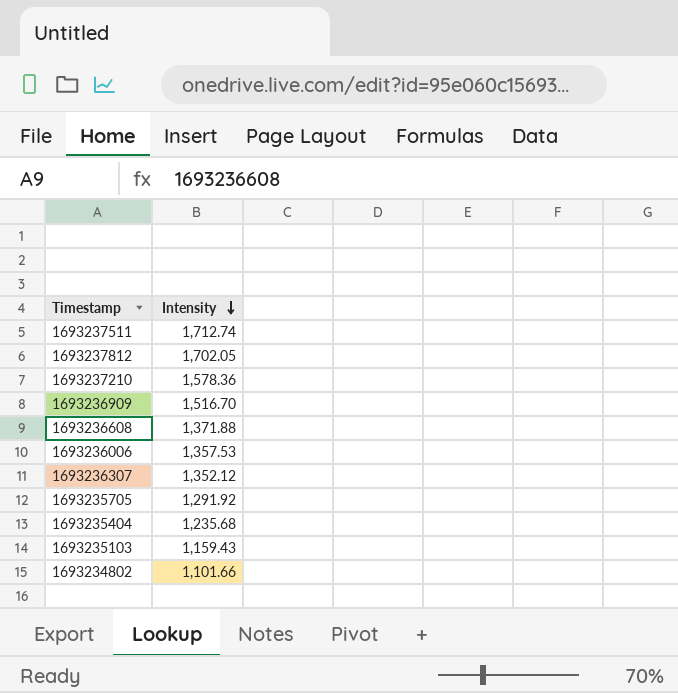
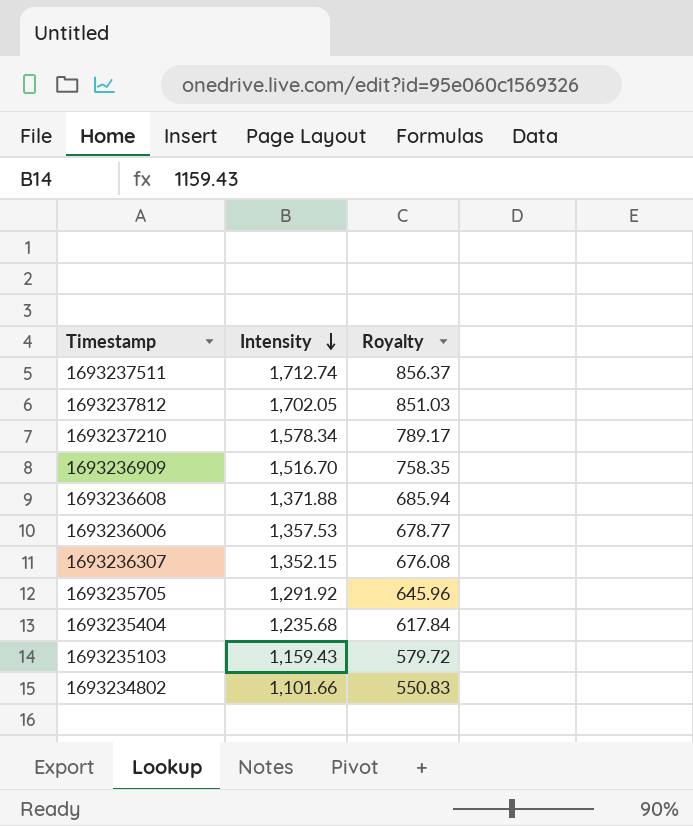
column Royalty | formula: none -> [Intensity] * 0.5
1693237210 | Intensity: 1,578.36 -> 1,578.34
1693236307 | Intensity: 1,352.12 -> 1,352.15

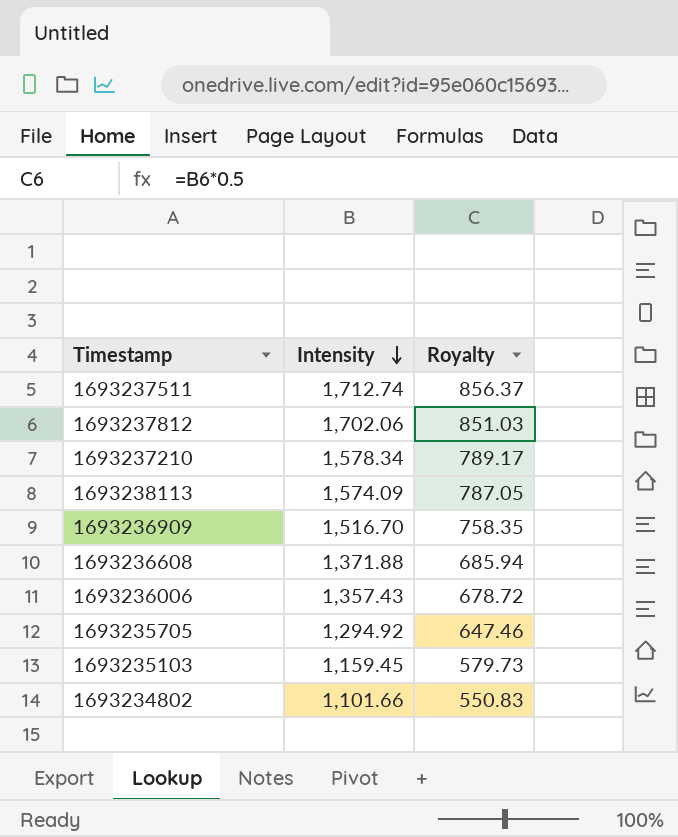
row 1693236307: 1,352.15 | 676.08 -> none
row 1693235404: 1,235.68 | 617.84 -> none
1693237812 | Intensity: 1,702.05 -> 1,702.06
row 1693238113: none -> 1,574.09 | 787.05
1693236006 | Intensity: 1,357.53 -> 1,357.43
1693236006 | Royalty: 678.77 -> 678.72
1693235705 | Intensity: 1,291.92 -> 1,294.92
1693235705 | Royalty: 645.96 -> 647.46
1693235103 | Intensity: 1,159.43 -> 1,159.45
1693235103 | Royalty: 579.72 -> 579.73

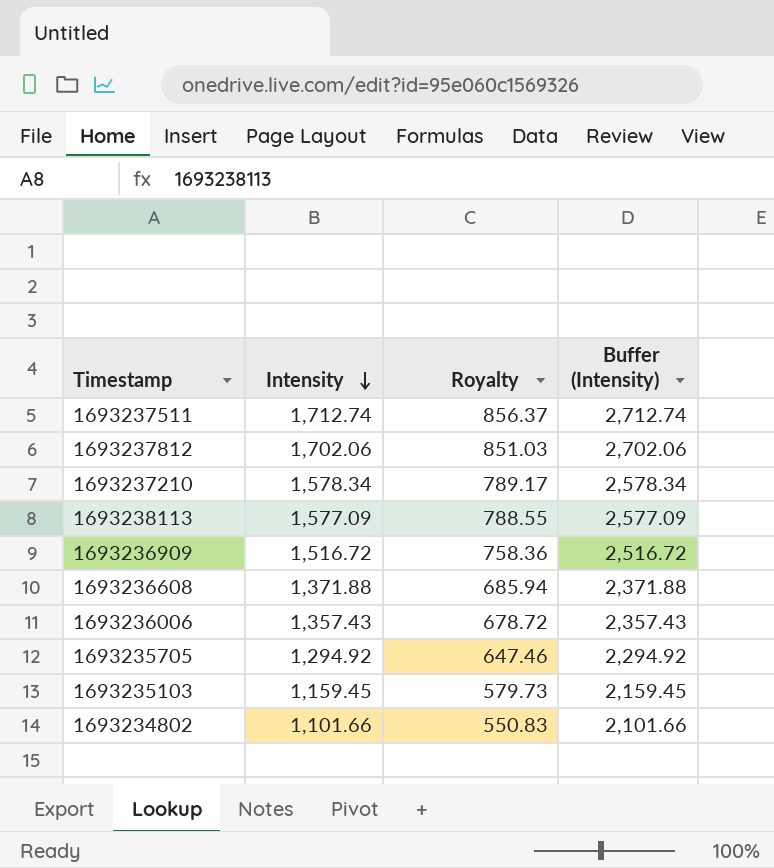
column Buffer (Intensity) | formula: none -> [Intensity] + 1000
1693238113 | Intensity: 1,574.09 -> 1,577.09
1693238113 | Royalty: 787.05 -> 788.55
1693236909 | Intensity: 1,516.70 -> 1,516.72
1693236909 | Royalty: 758.35 -> 758.36

